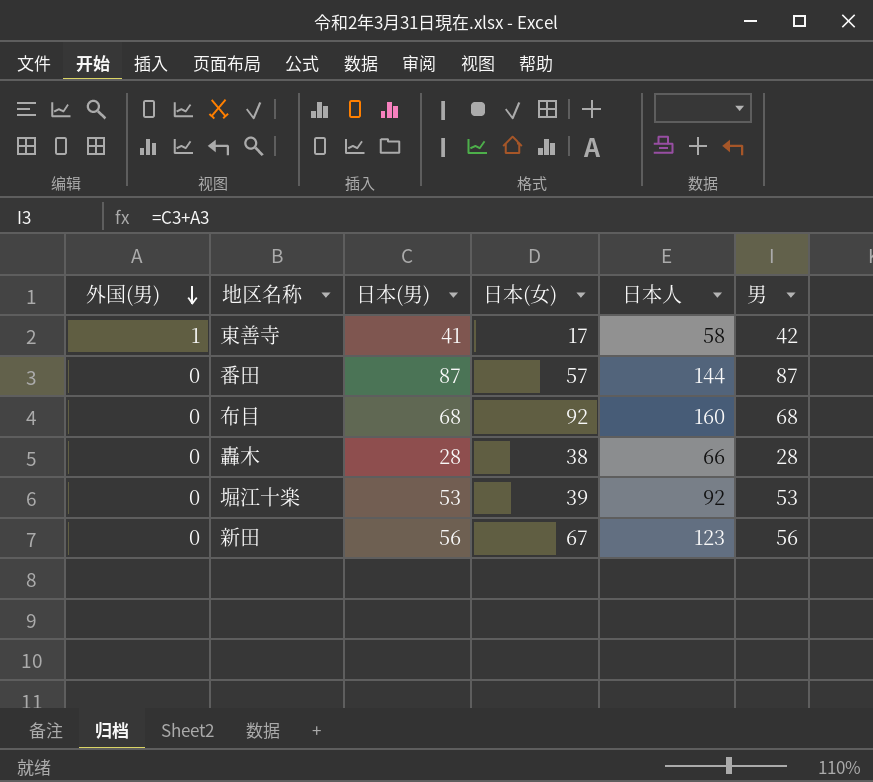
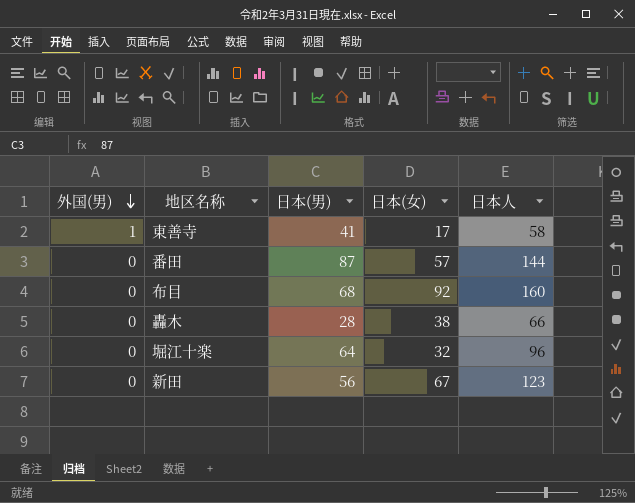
column 男 | formula: [外国(男)] + [日本(男)] -> none
堀江十楽 | 日本(男): 53 -> 64
堀江十楽 | 日本(女): 39 -> 32
堀江十楽 | 日本人: 92 -> 96

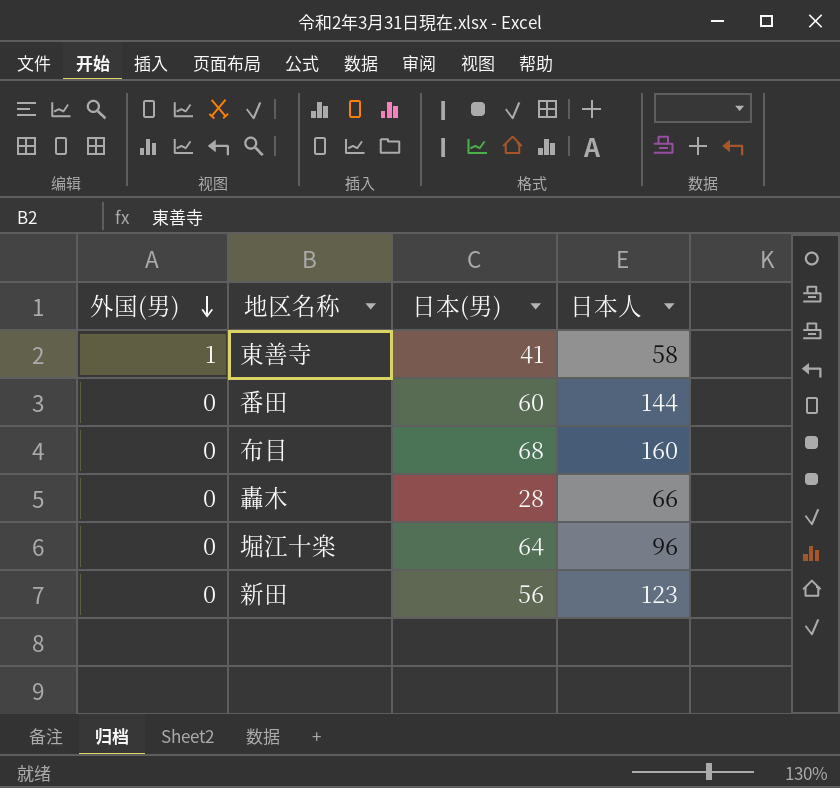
column 日本(女) | formula: [日本人] - [日本(男)] -> none
番田 | 日本(男): 87 -> 60

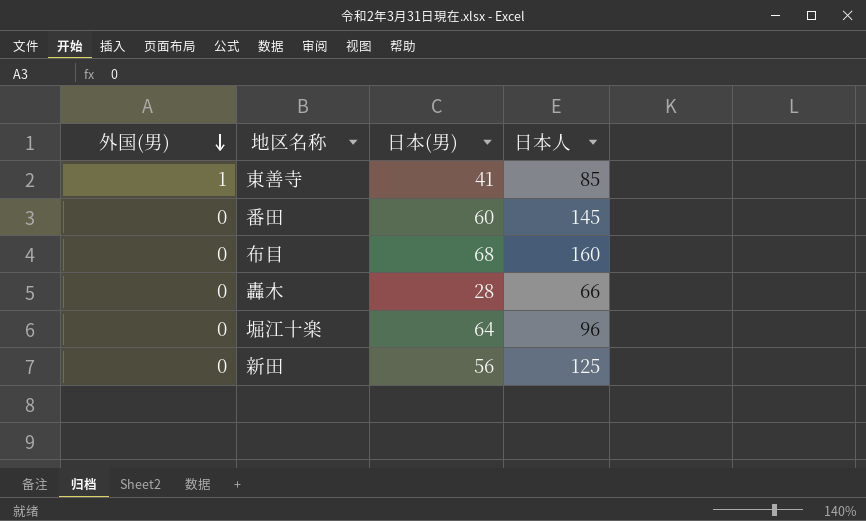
東善寺 | 日本人: 58 -> 85
番田 | 日本人: 144 -> 145
新田 | 日本人: 123 -> 125

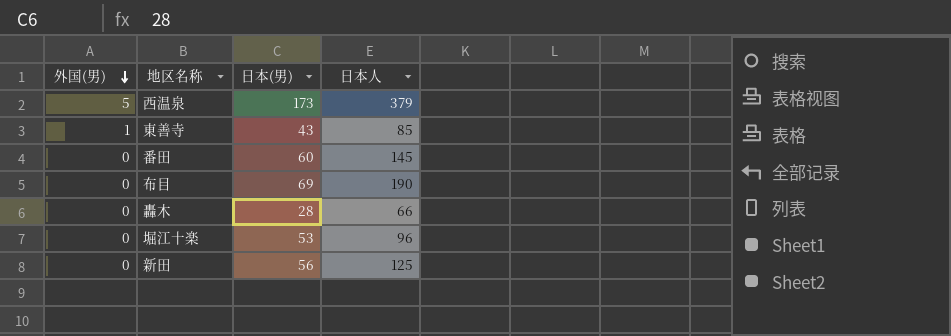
row 西温泉: none -> 5 | 173 | 379
東善寺 | 日本(男): 41 -> 43
布目 | 日本(男): 68 -> 69
布目 | 日本人: 160 -> 190
堀江十楽 | 日本(男): 64 -> 53

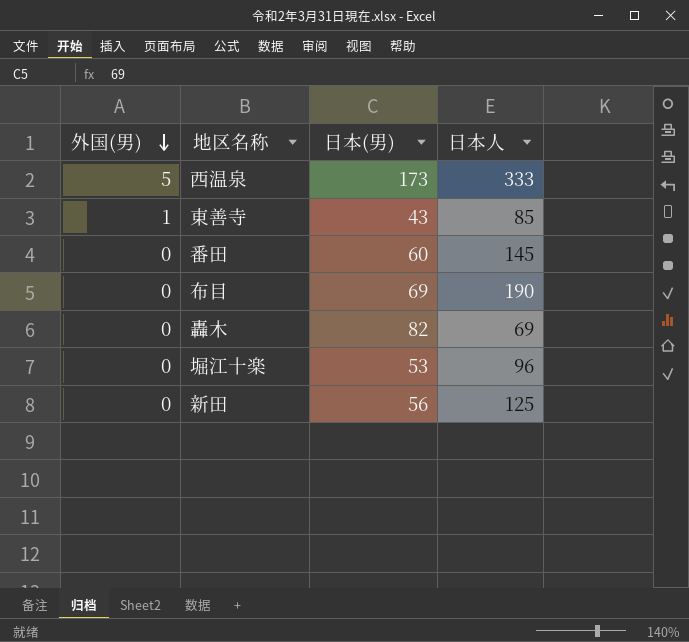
西温泉 | 日本人: 379 -> 333
轟木 | 日本(男): 28 -> 82
轟木 | 日本人: 66 -> 69

